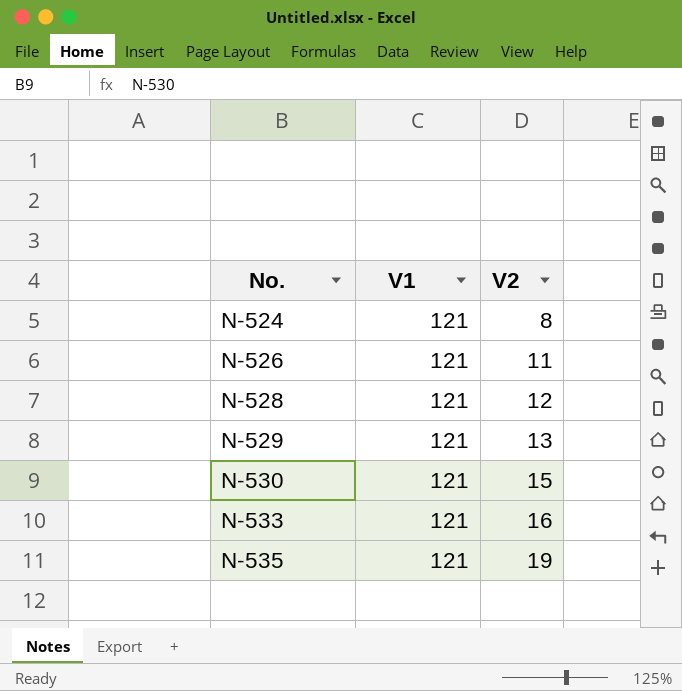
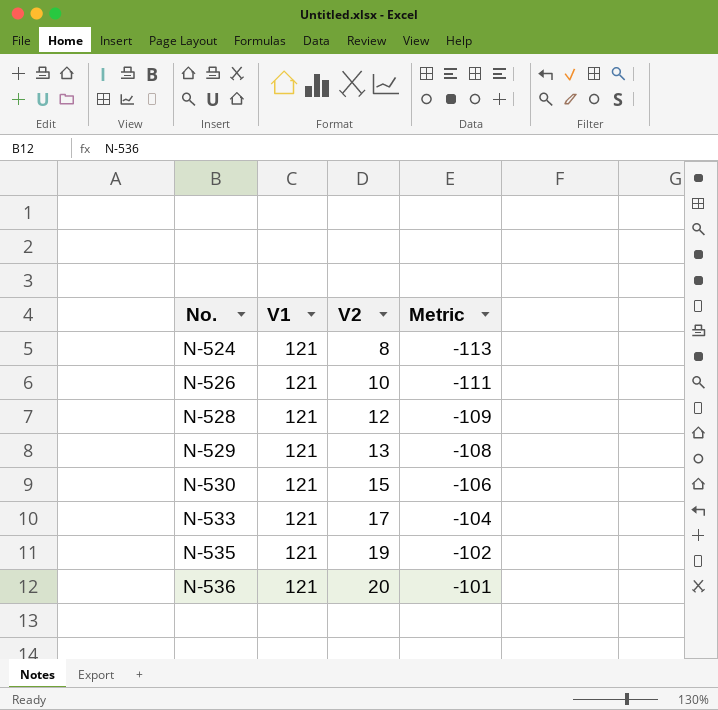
column Metric | formula: none -> [V2] - [V1]
N-526 | V2: 11 -> 10
N-533 | V2: 16 -> 17
row N-536: none -> 121 | 20 | -101

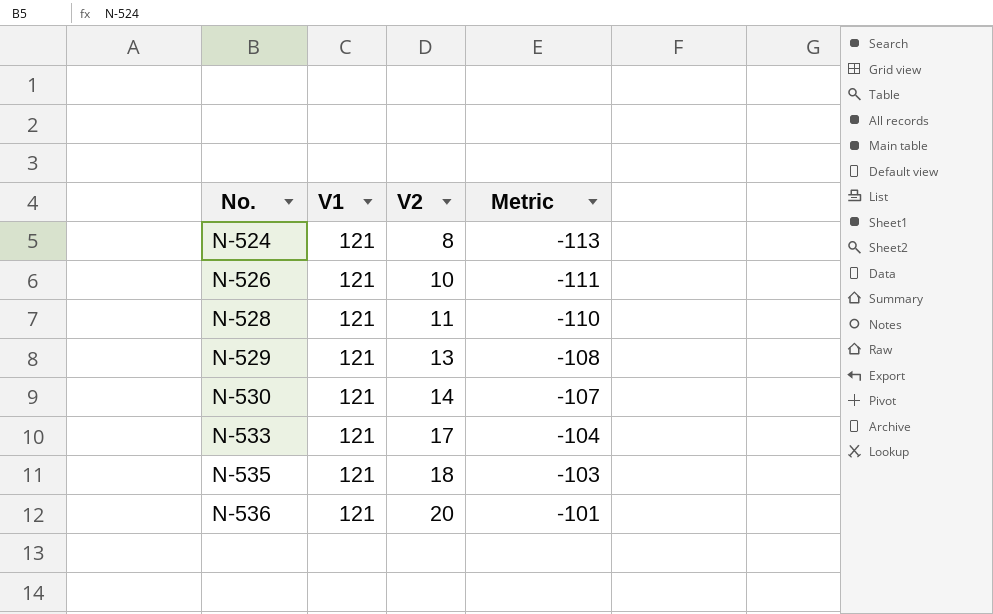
N-528 | V2: 12 -> 11
N-528 | Metric: -109 -> -110
N-530 | V2: 15 -> 14
N-530 | Metric: -106 -> -107
N-535 | V2: 19 -> 18
N-535 | Metric: -102 -> -103

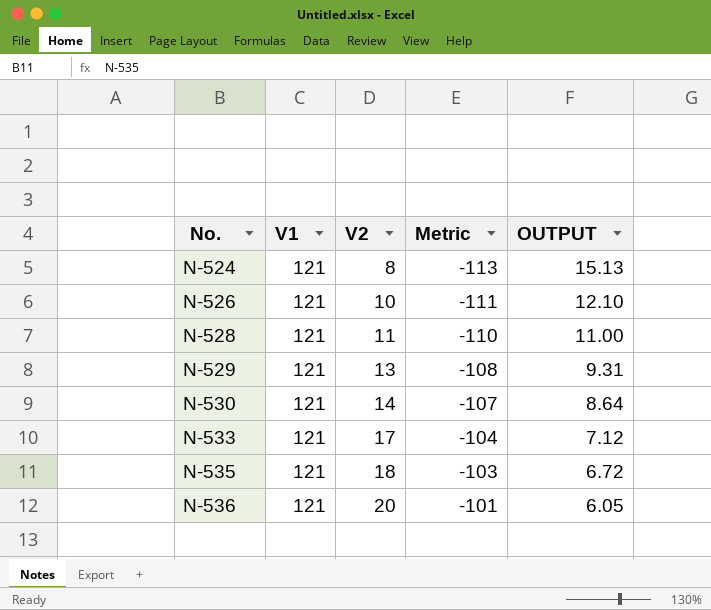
column OUTPUT | formula: none -> [V1] / [V2]

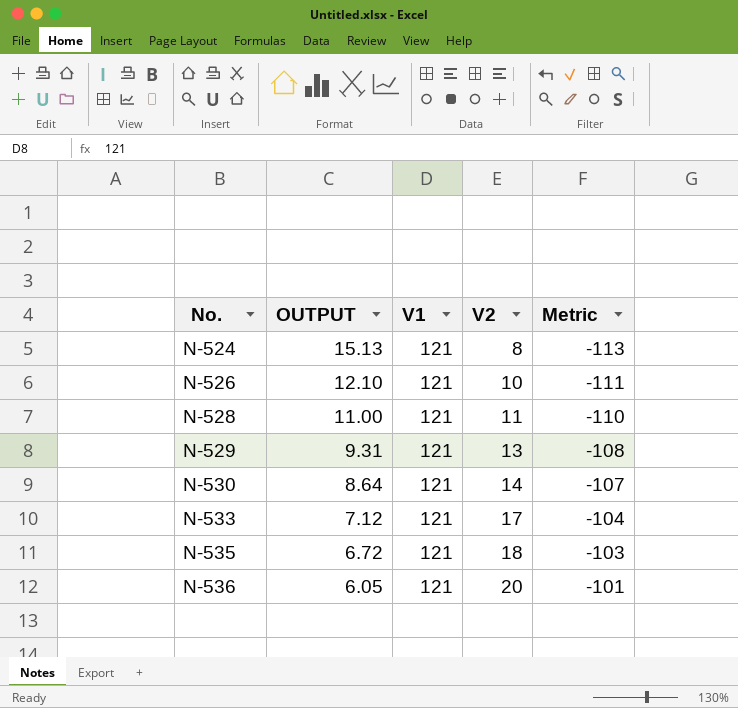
column OUTPUT | position: 5 -> 2

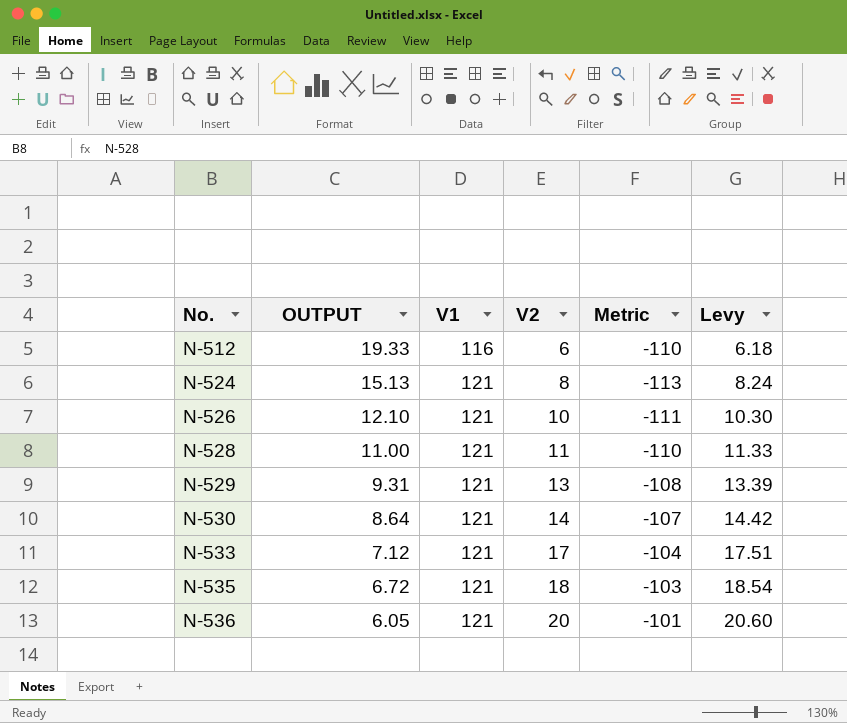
column Levy | formula: none -> [V2] * 1.03
row N-512: none -> 19.33 | 116 | 6 | -110 | 6.18

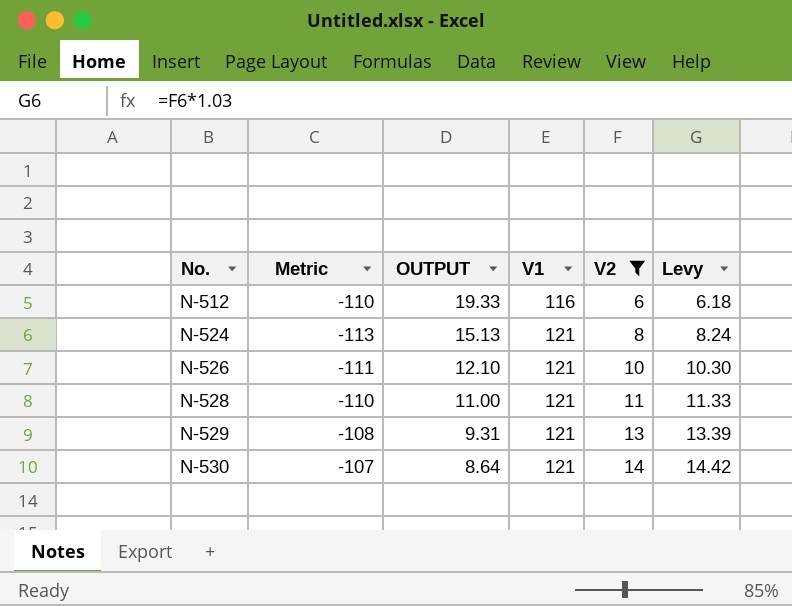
filter: none -> V2 <= 14
column Metric | position: 5 -> 2

